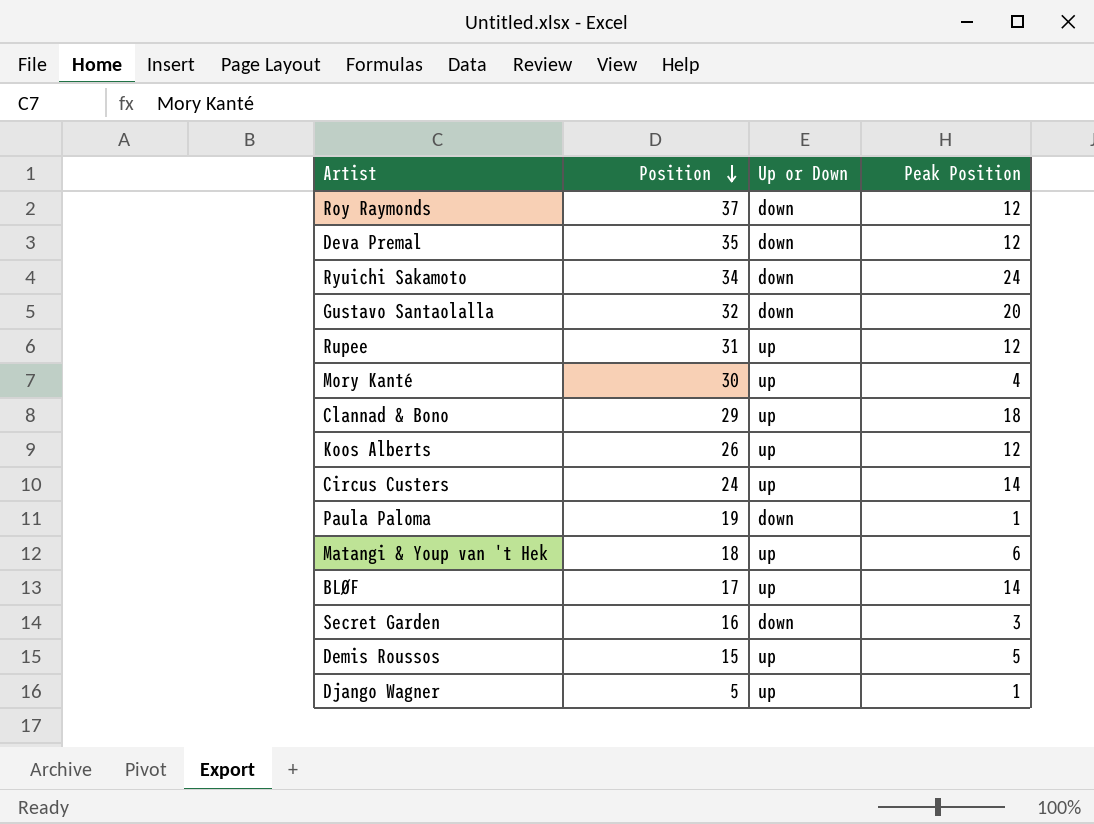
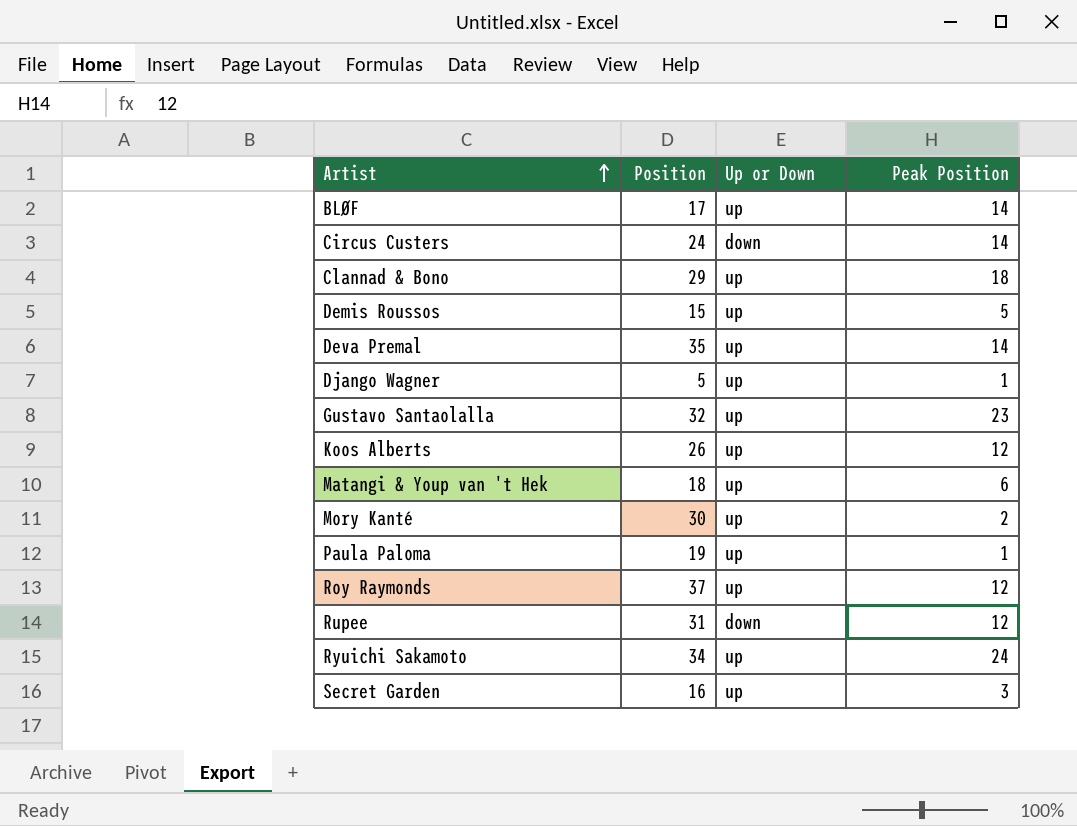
row order: Position descending -> Artist ascending
Circus Custers | Up or Down: up -> down
Deva Premal | Up or Down: down -> up
Deva Premal | Peak Position: 12 -> 14
Gustavo Santaolalla | Up or Down: down -> up
Gustavo Santaolalla | Peak Position: 20 -> 23
Mory Kanté | Peak Position: 4 -> 2
Paula Paloma | Up or Down: down -> up
Roy Raymonds | Up or Down: down -> up
Rupee | Up or Down: up -> down
Ryuichi Sakamoto | Up or Down: down -> up
Secret Garden | Up or Down: down -> up

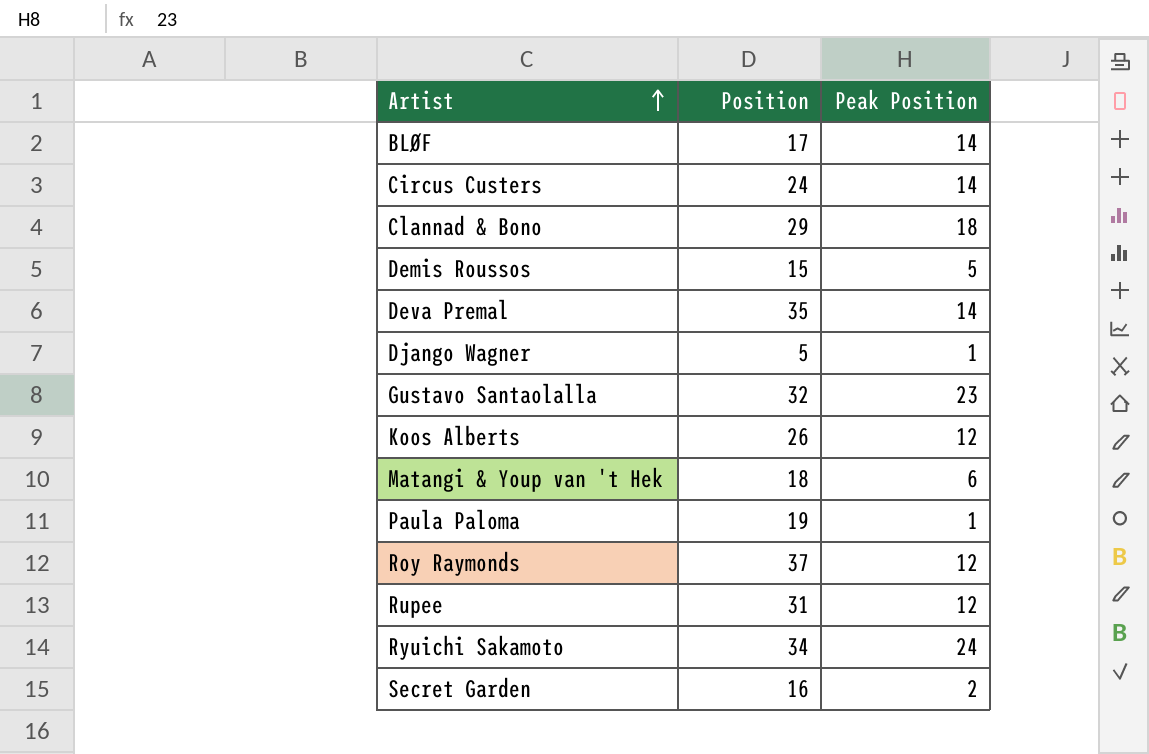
column Up or Down | position: 3 -> none
row Mory Kanté: 30 | up | 2 -> none
Secret Garden | Peak Position: 3 -> 2

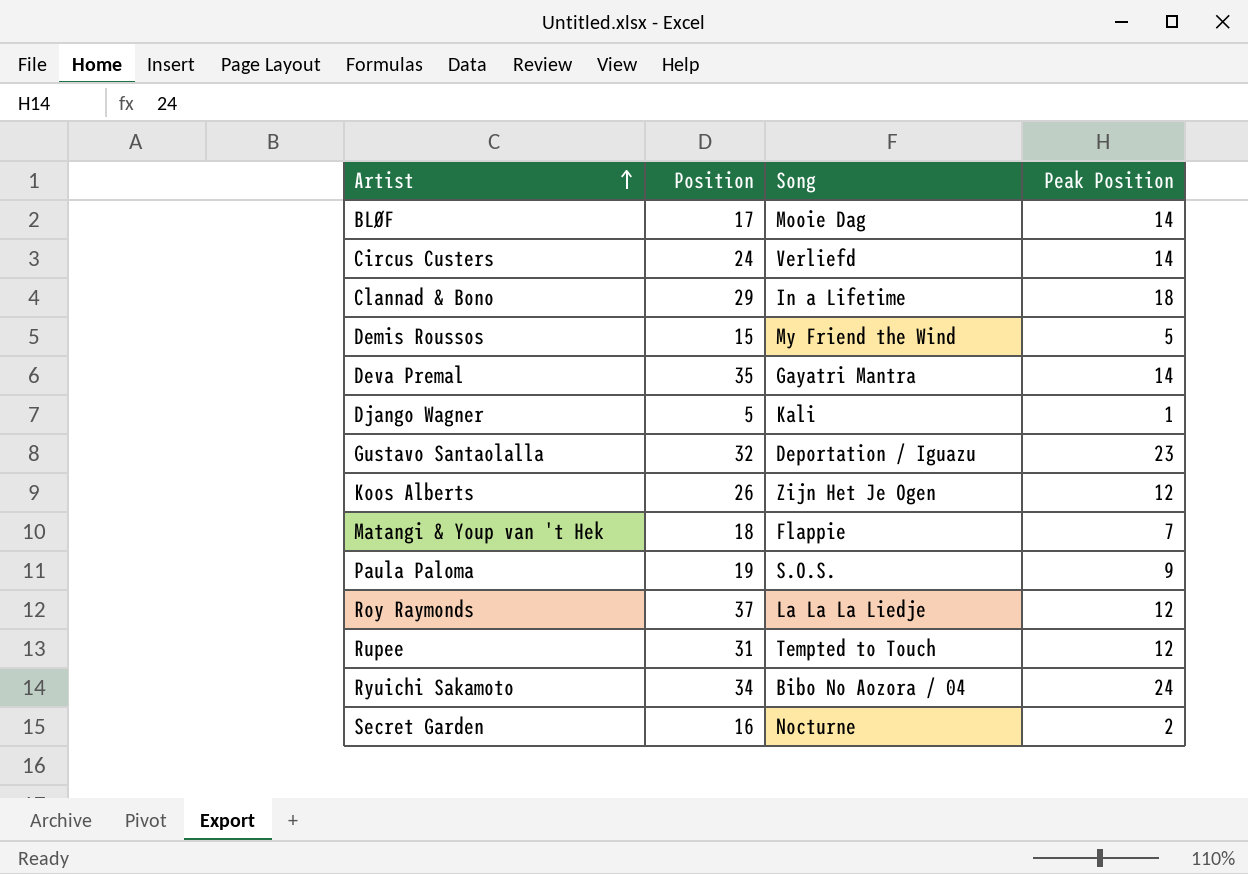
column Song | position: none -> 3
Matangi & Youp van 't Hek | Peak Position: 6 -> 7
Paula Paloma | Peak Position: 1 -> 9

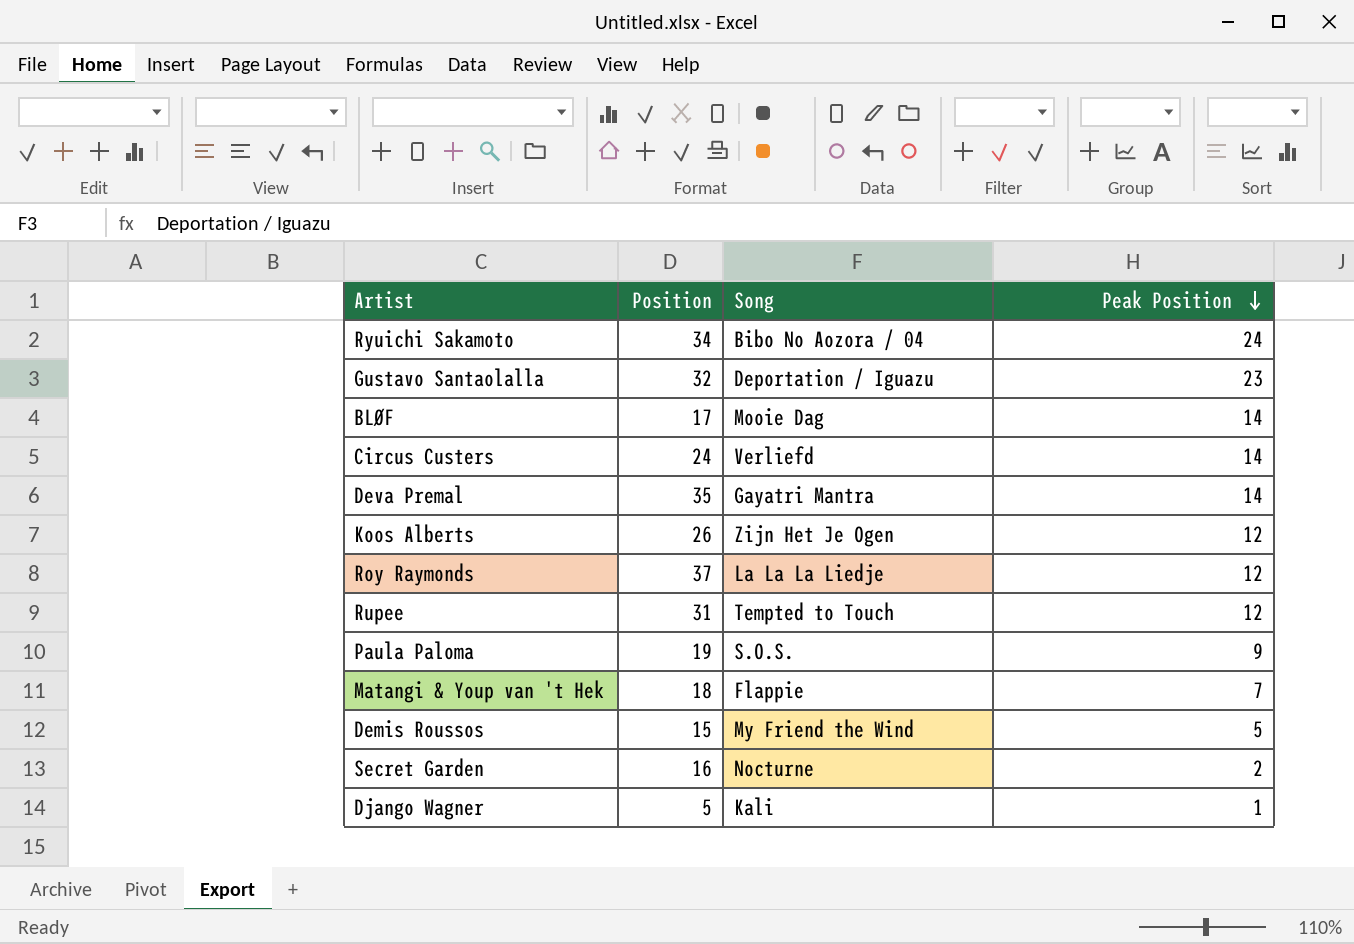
row order: Artist ascending -> Peak Position descending
row Clannad & Bono: 29 | In a Lifetime | 18 -> none

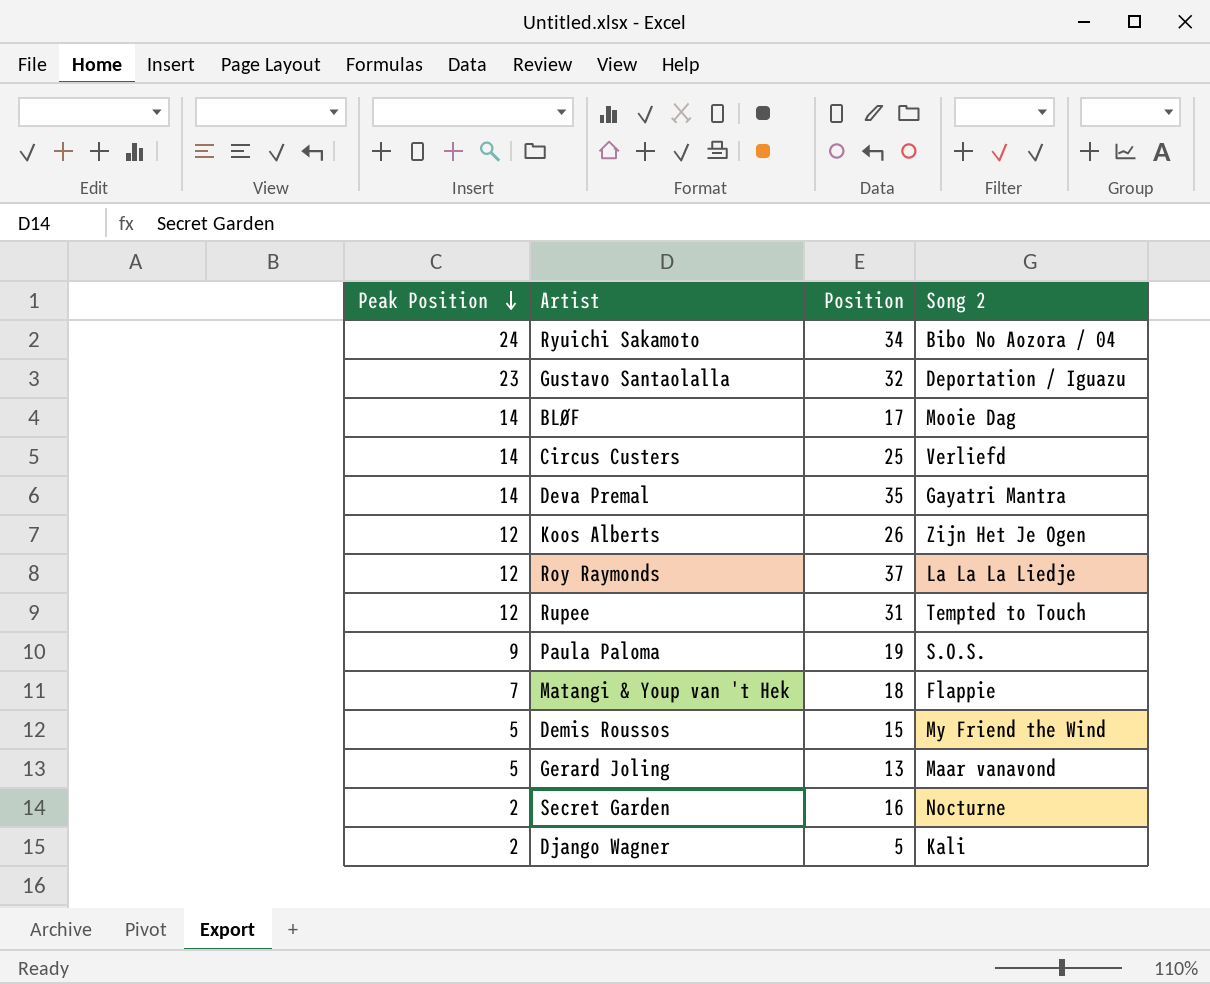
column Peak Position | position: 4 -> 1
column name: Song -> Song 2
Circus Custers | Position: 24 -> 25
row Gerard Joling: none -> 5 | 13 | Maar vanavond
Django Wagner | Peak Position: 1 -> 2

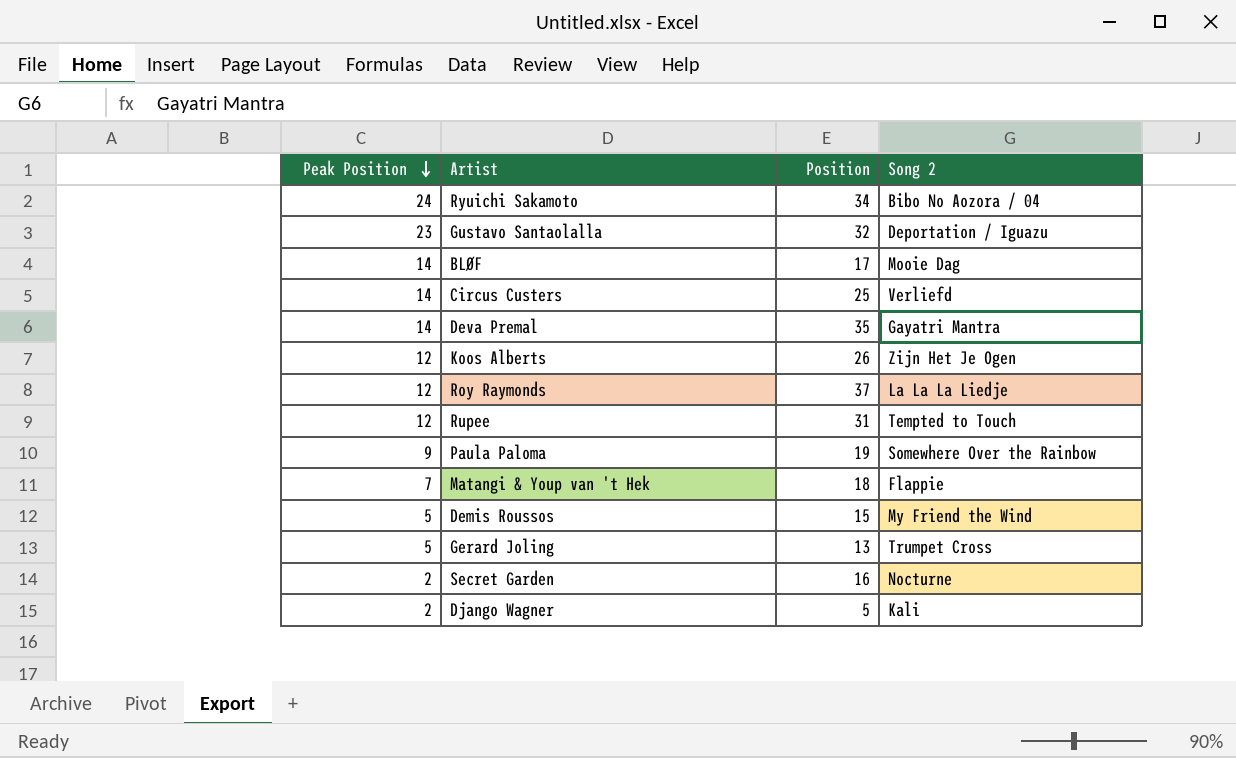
Paula Paloma | Song 2: S.O.S. -> Somewhere Over the Rainbow
Gerard Joling | Song 2: Maar vanavond -> Trumpet Cross

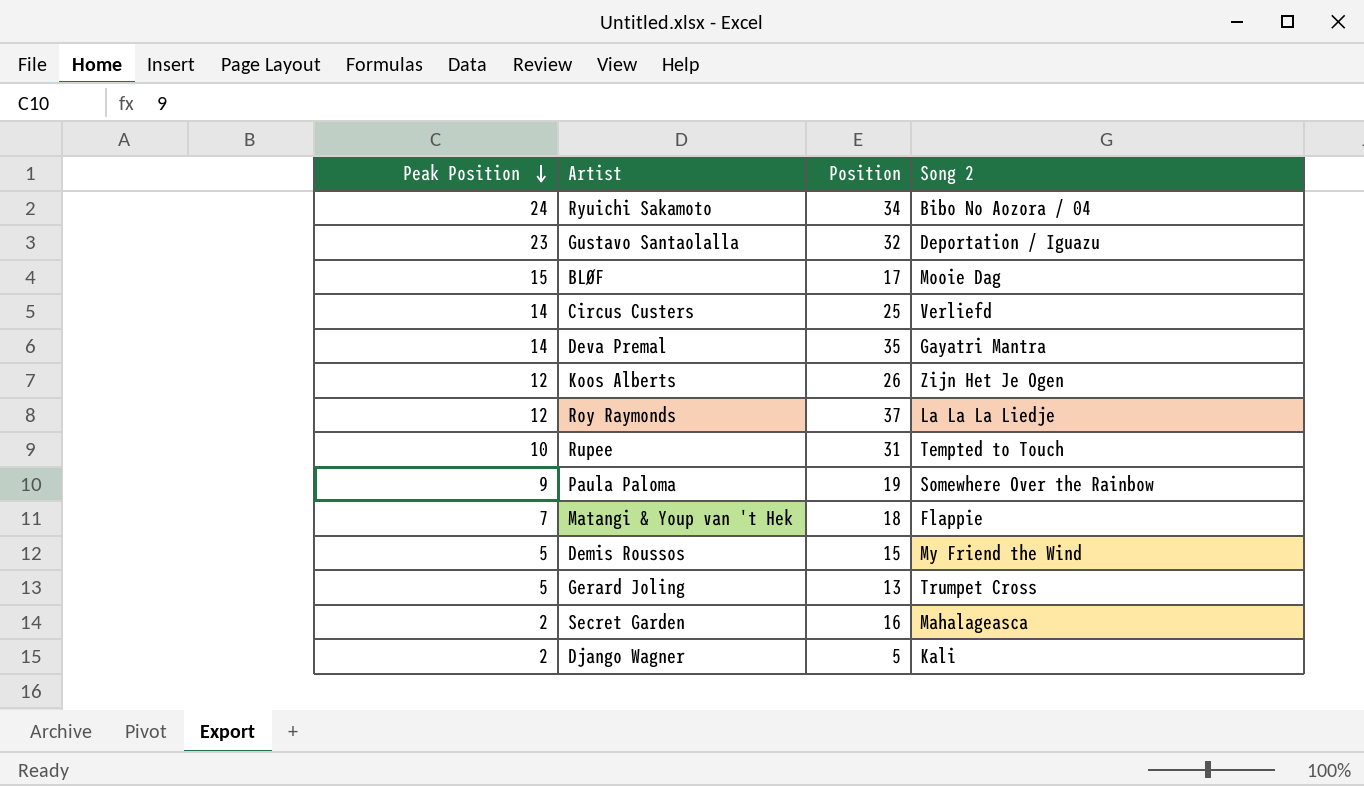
BLØF | Peak Position: 14 -> 15
Rupee | Peak Position: 12 -> 10
Secret Garden | Song 2: Nocturne -> Mahalageasca

